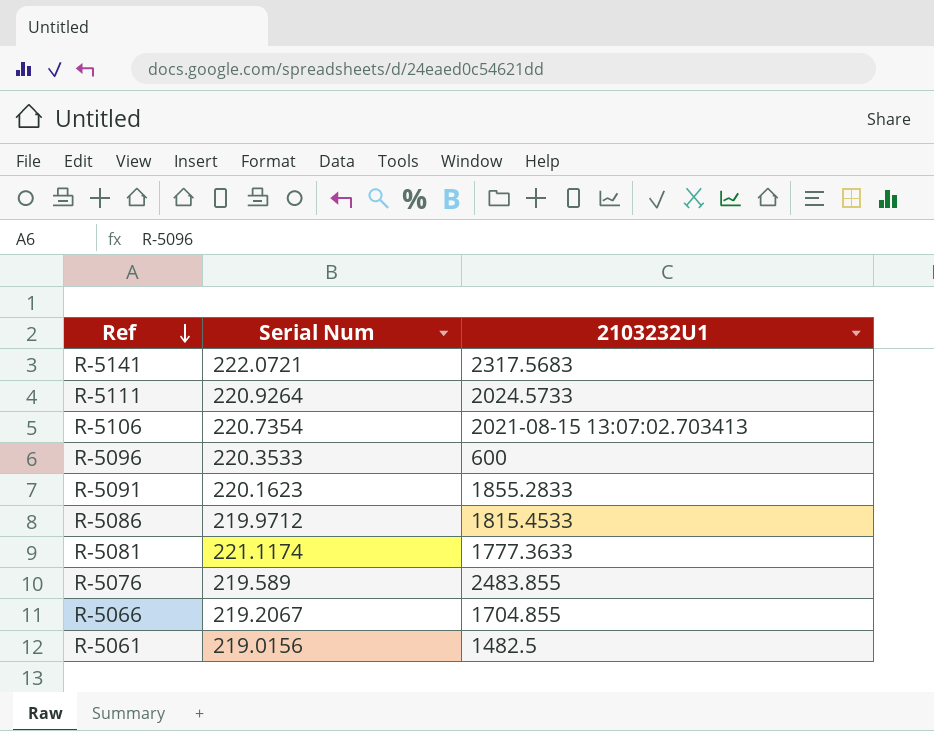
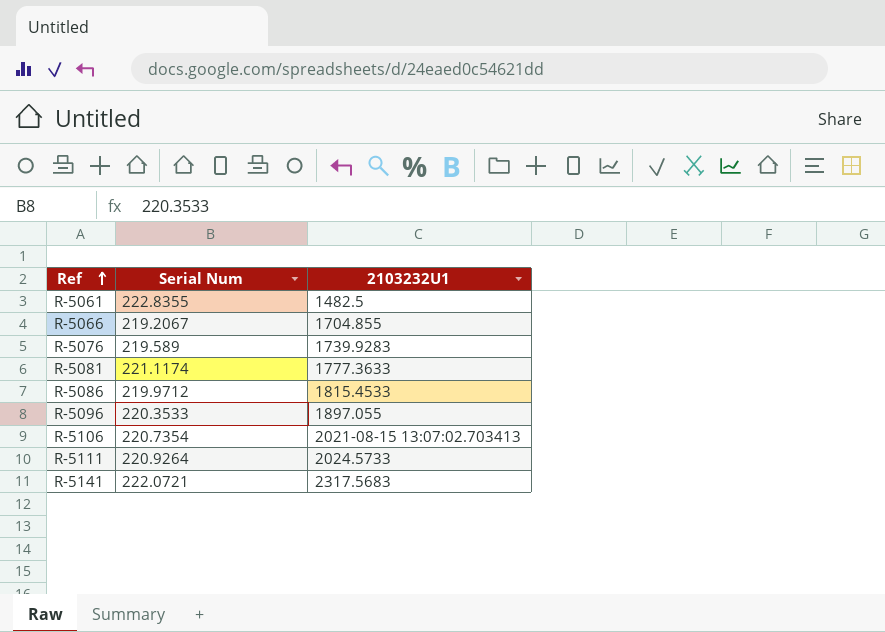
row order: Ref descending -> Ref ascending
row R-5091: 220.1623 | 1855.2833 -> none
R-5061 | Serial Num: 219.0156 -> 222.8355
R-5076 | 2103232U1: 2483.855 -> 1739.9283
R-5096 | 2103232U1: 600 -> 1897.055

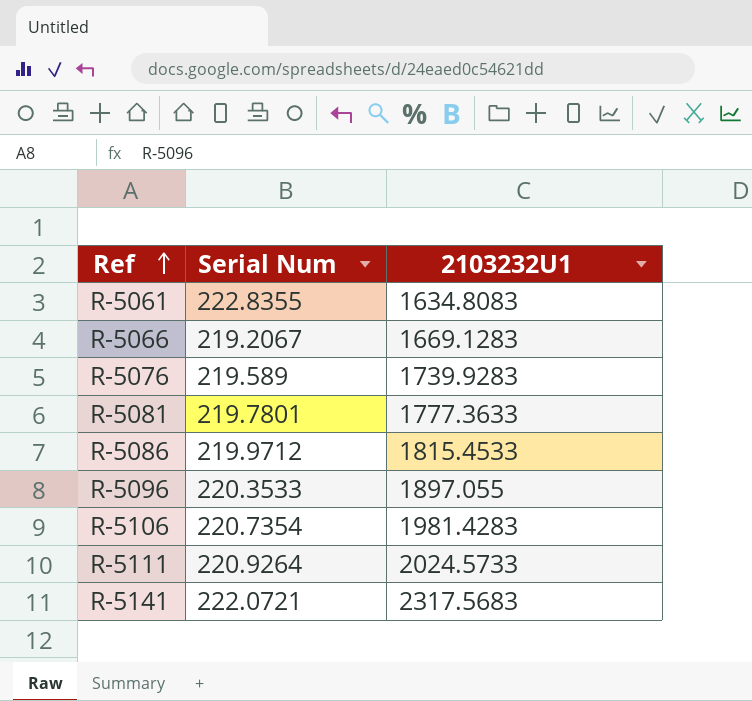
R-5061 | 2103232U1: 1482.5 -> 1634.8083
R-5066 | 2103232U1: 1704.855 -> 1669.1283
R-5081 | Serial Num: 221.1174 -> 219.7801
R-5106 | 2103232U1: 2021-08-15 13:07:02.703413 -> 1981.4283

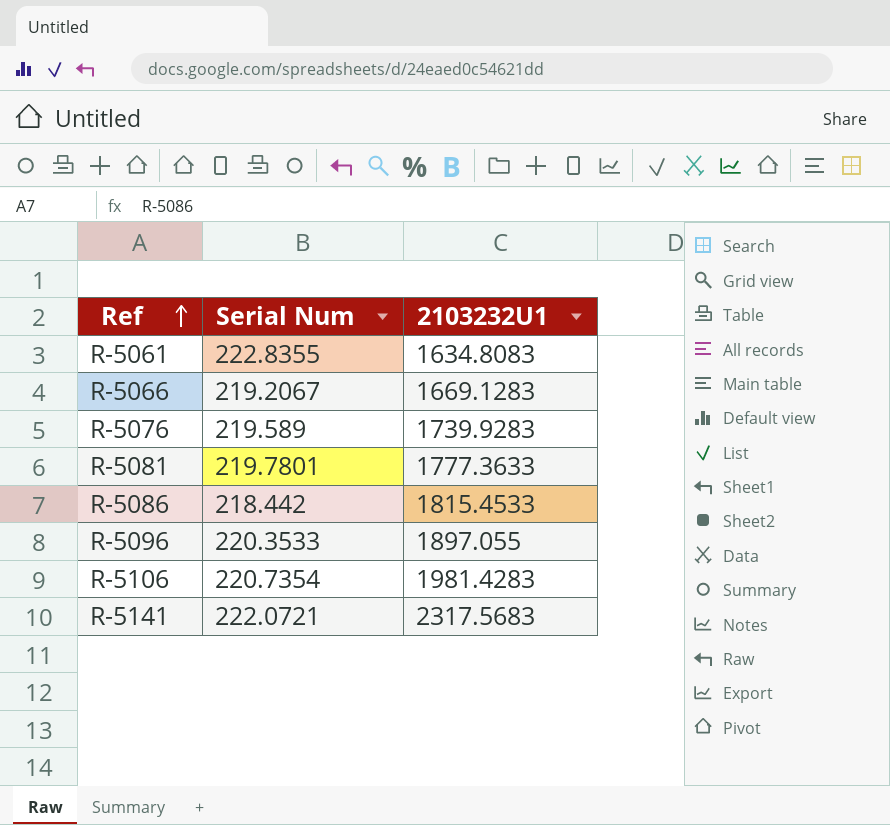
row R-5111: 220.9264 | 2024.5733 -> none
R-5086 | Serial Num: 219.9712 -> 218.442

